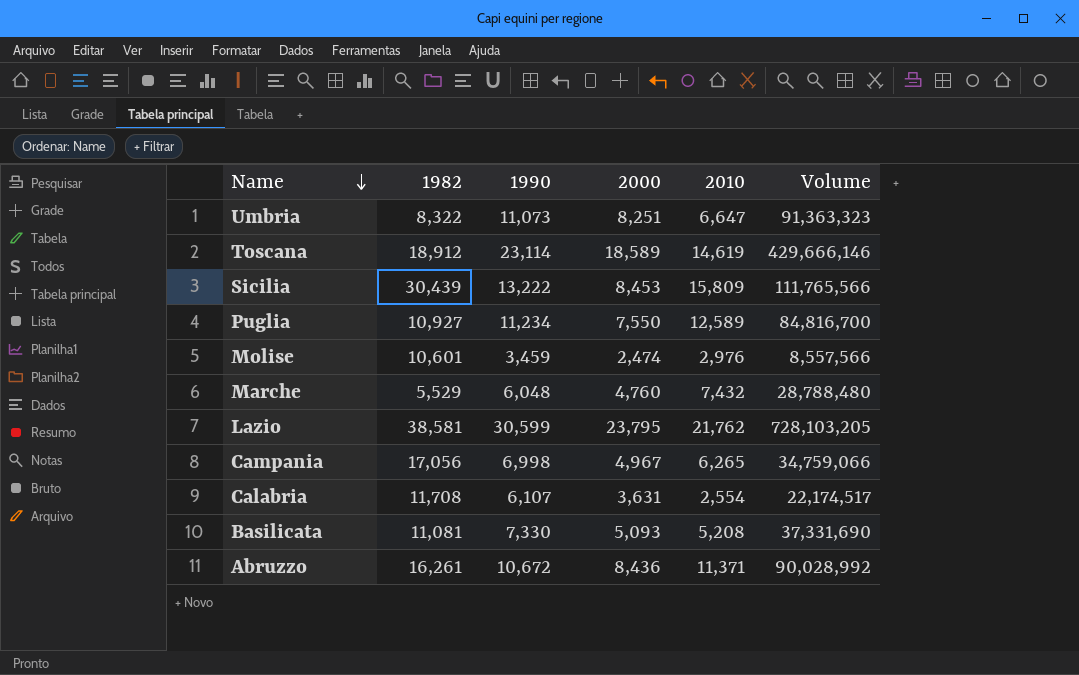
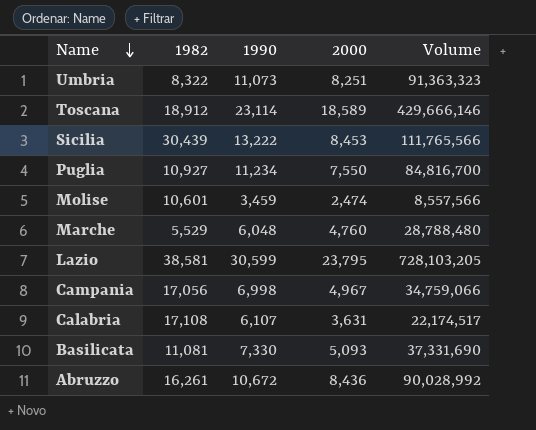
column 2010 | position: 5 -> none
Calabria | 1982: 11,708 -> 17,108

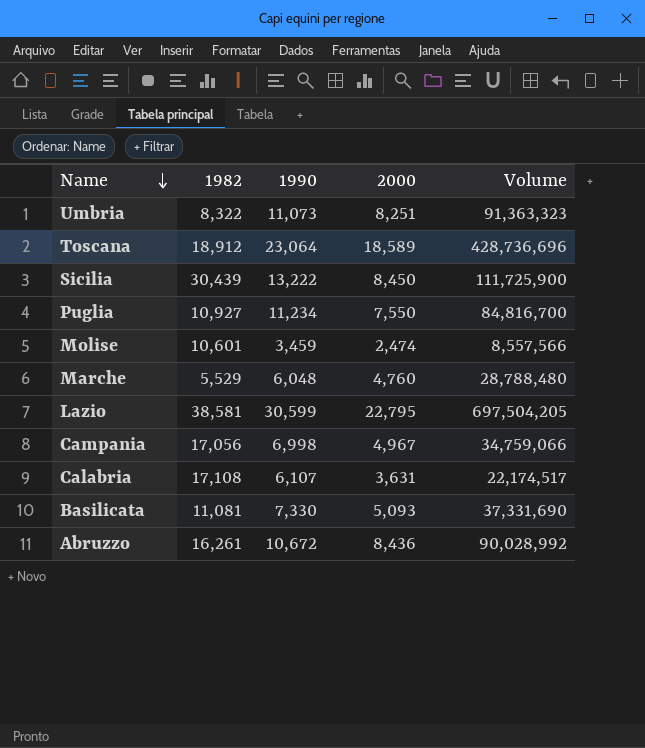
Toscana | 1990: 23,114 -> 23,064
Toscana | Volume: 429,666,146 -> 428,736,696
Sicilia | 2000: 8,453 -> 8,450
Sicilia | Volume: 111,765,566 -> 111,725,900
Lazio | 2000: 23,795 -> 22,795
Lazio | Volume: 728,103,205 -> 697,504,205

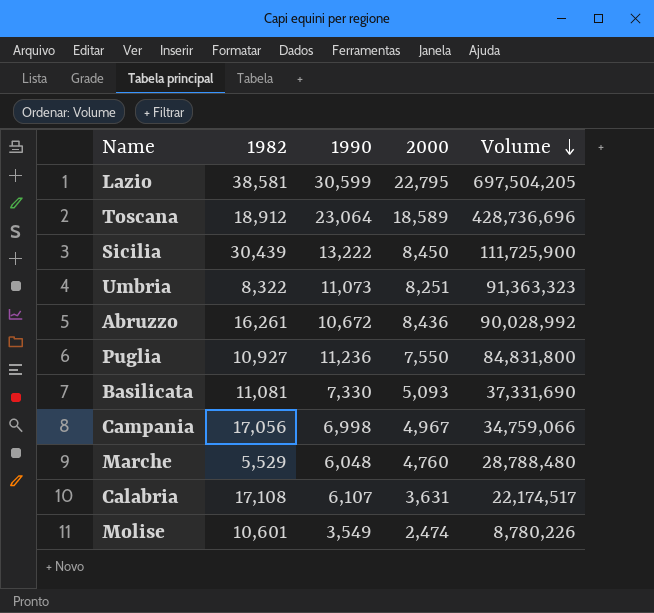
row order: Name descending -> Volume descending
Puglia | 1990: 11,234 -> 11,236
Puglia | Volume: 84,816,700 -> 84,831,800
Molise | 1990: 3,459 -> 3,549
Molise | Volume: 8,557,566 -> 8,780,226

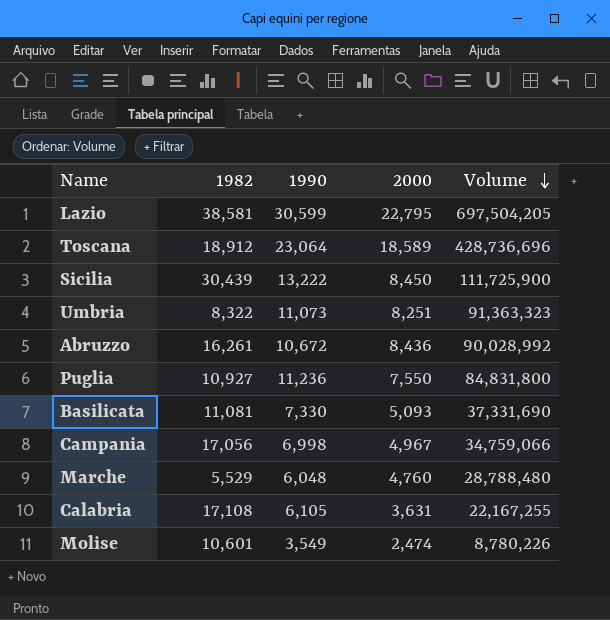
Calabria | 1990: 6,107 -> 6,105
Calabria | Volume: 22,174,517 -> 22,167,255

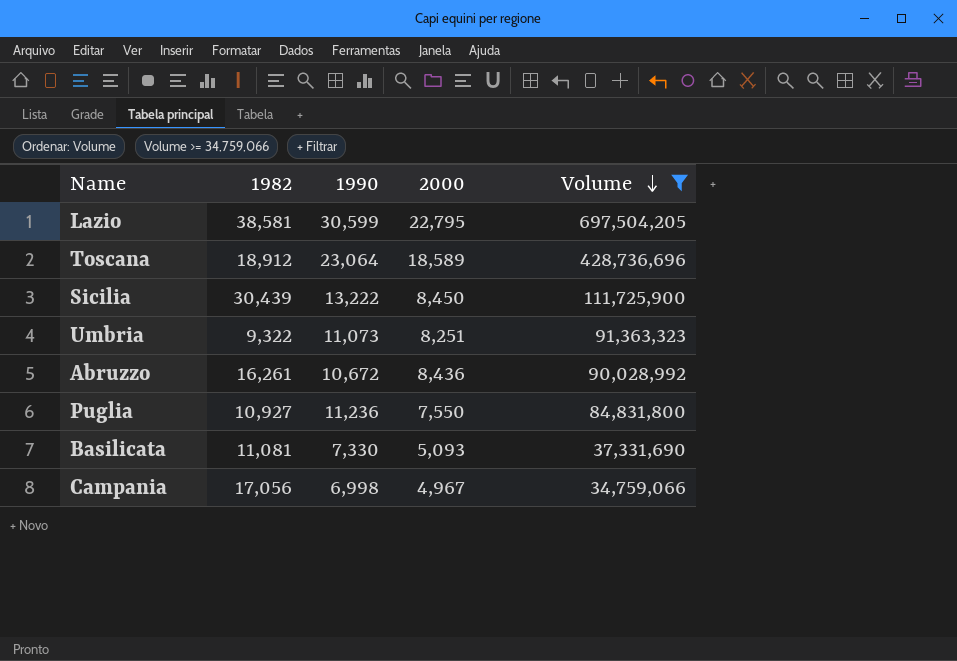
filter: none -> Volume >= 34,759,066
Umbria | 1982: 8,322 -> 9,322

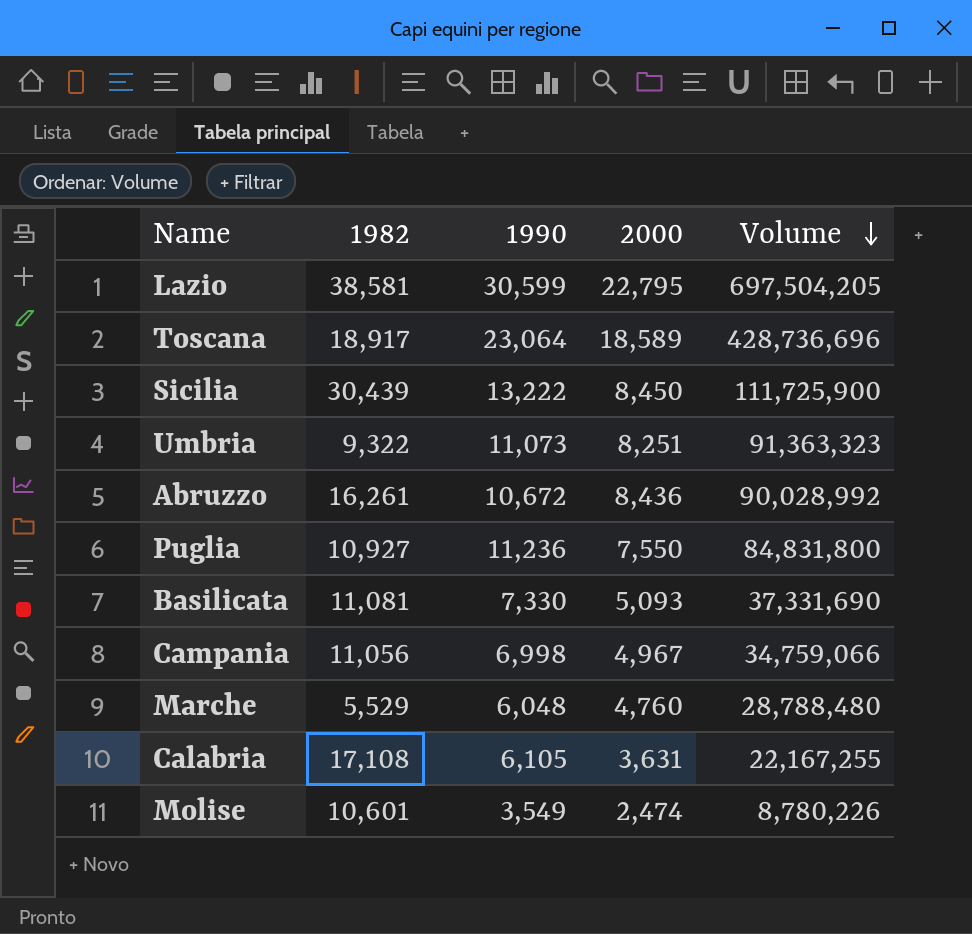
filter: Volume >= 34,759,066 -> none
Toscana | 1982: 18,912 -> 18,917
Campania | 1982: 17,056 -> 11,056

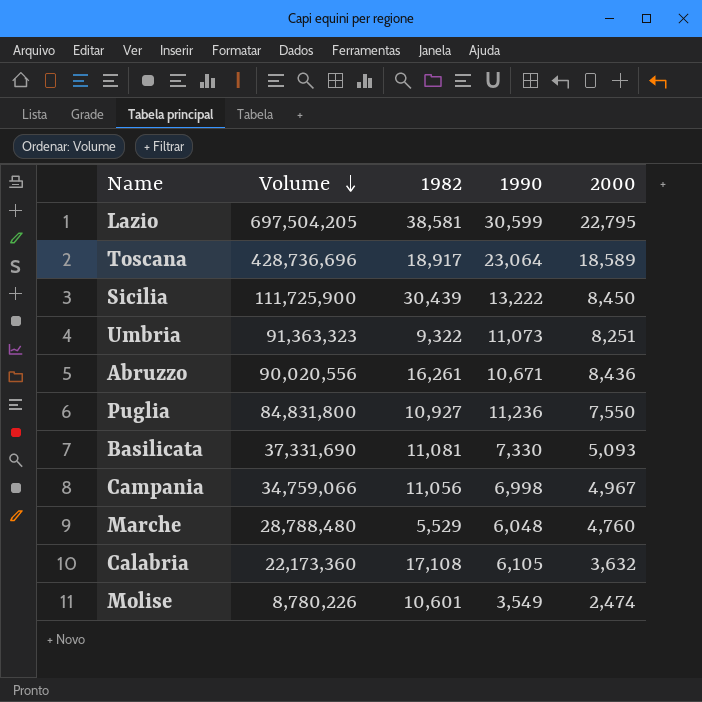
column Volume | position: 5 -> 2
Abruzzo | Volume: 90,028,992 -> 90,020,556
Abruzzo | 1990: 10,672 -> 10,671
Calabria | Volume: 22,167,255 -> 22,173,360
Calabria | 2000: 3,631 -> 3,632

